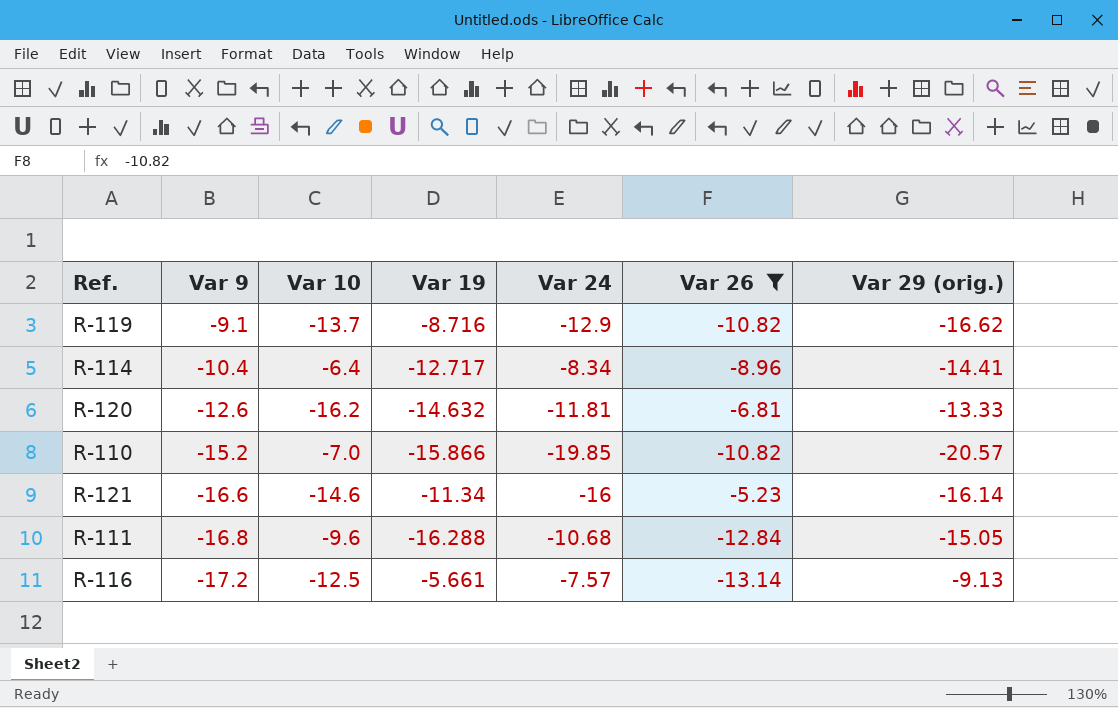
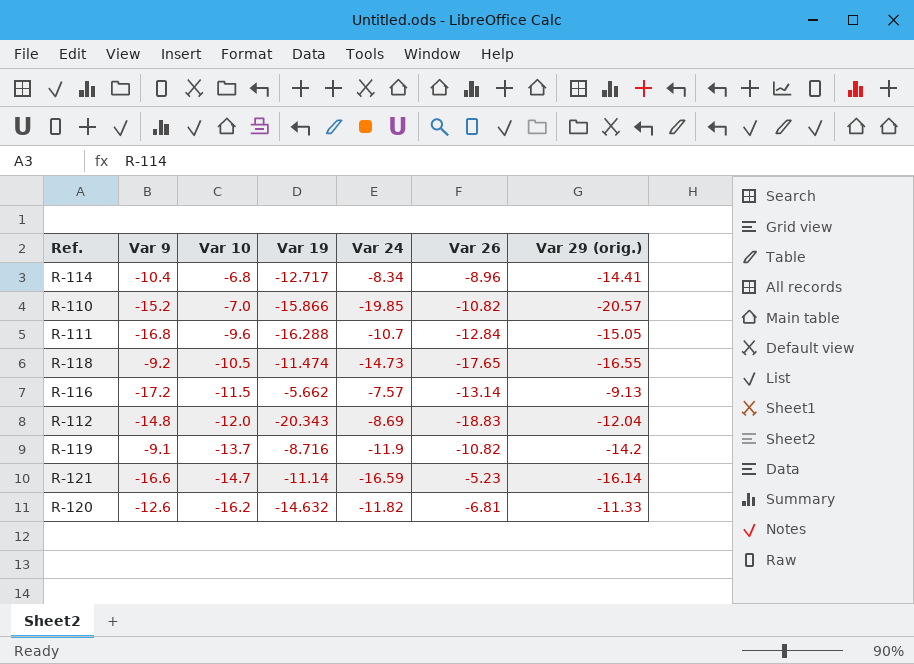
filter: Var 26 >= -13.14 -> none
row order: Var 9 descending -> Var 10 descending
R-114 | Var 10: -6.4 -> -6.8
R-111 | Var 24: -10.68 -> -10.7
R-116 | Var 10: -12.5 -> -11.5
R-116 | Var 19: -5.661 -> -5.662
R-119 | Var 24: -12.9 -> -11.9
R-119 | Var 29 (orig.): -16.62 -> -14.2
R-121 | Var 10: -14.6 -> -14.7
R-121 | Var 19: -11.34 -> -11.14
R-121 | Var 24: -16 -> -16.59
R-120 | Var 24: -11.81 -> -11.82
R-120 | Var 29 (orig.): -13.33 -> -11.33

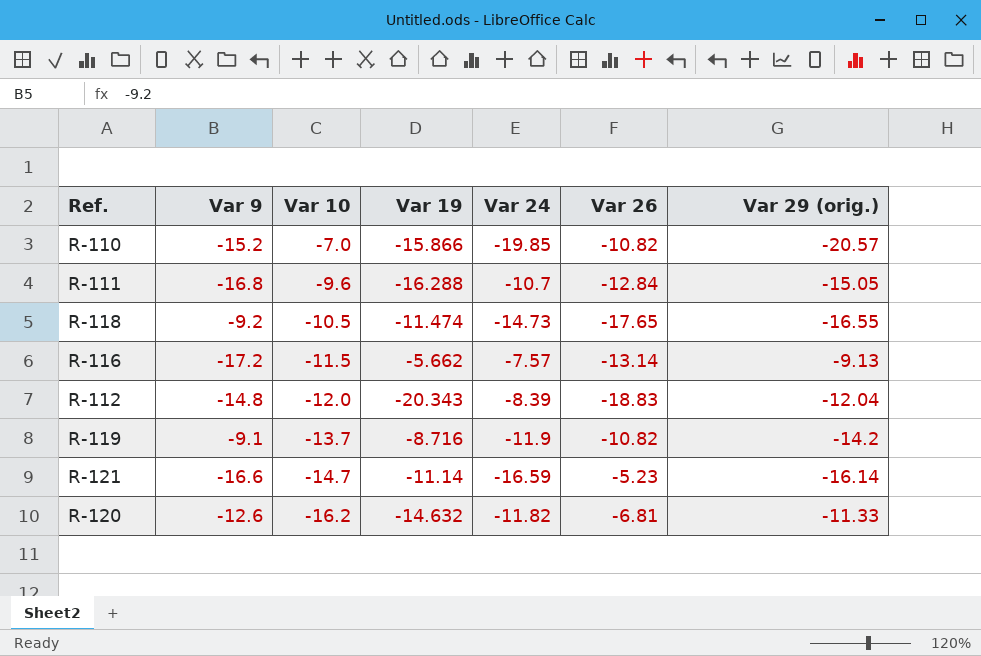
row R-114: -10.4 | -6.8 | -12.717 | -8.34 | -8.96 | -14.41 -> none
R-112 | Var 24: -8.69 -> -8.39

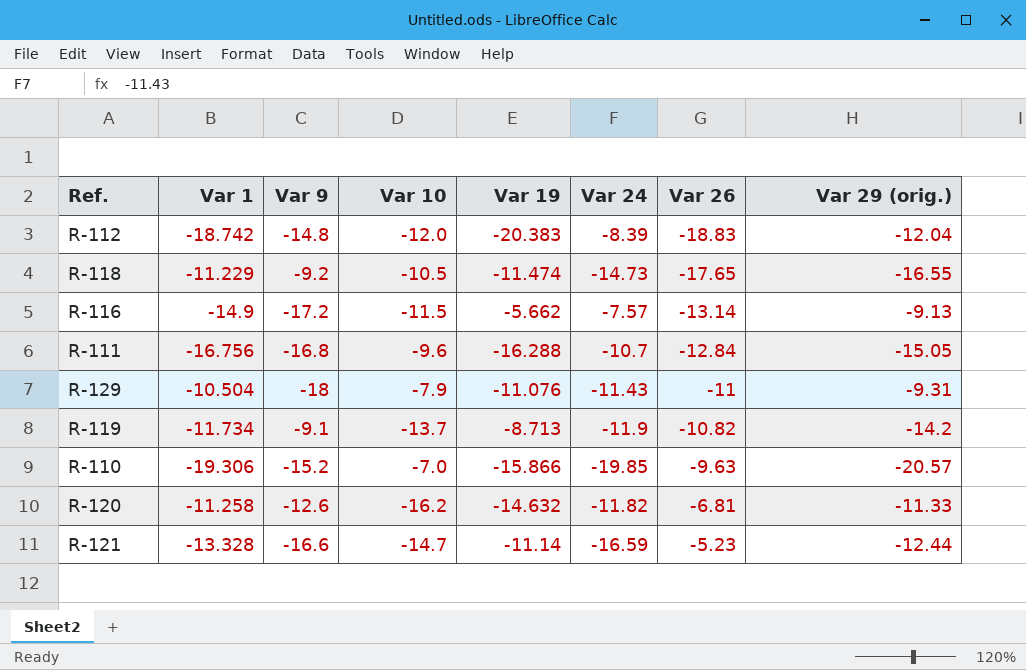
row order: Var 10 descending -> Var 26 ascending
column Var 1 | position: none -> 2
R-112 | Var 19: -20.343 -> -20.383
row R-129: none -> -10.504 | -18 | -7.9 | -11.076 | -11.43 | -11 | -9.31
R-119 | Var 19: -8.716 -> -8.713
R-110 | Var 26: -10.82 -> -9.63
R-121 | Var 29 (orig.): -16.14 -> -12.44

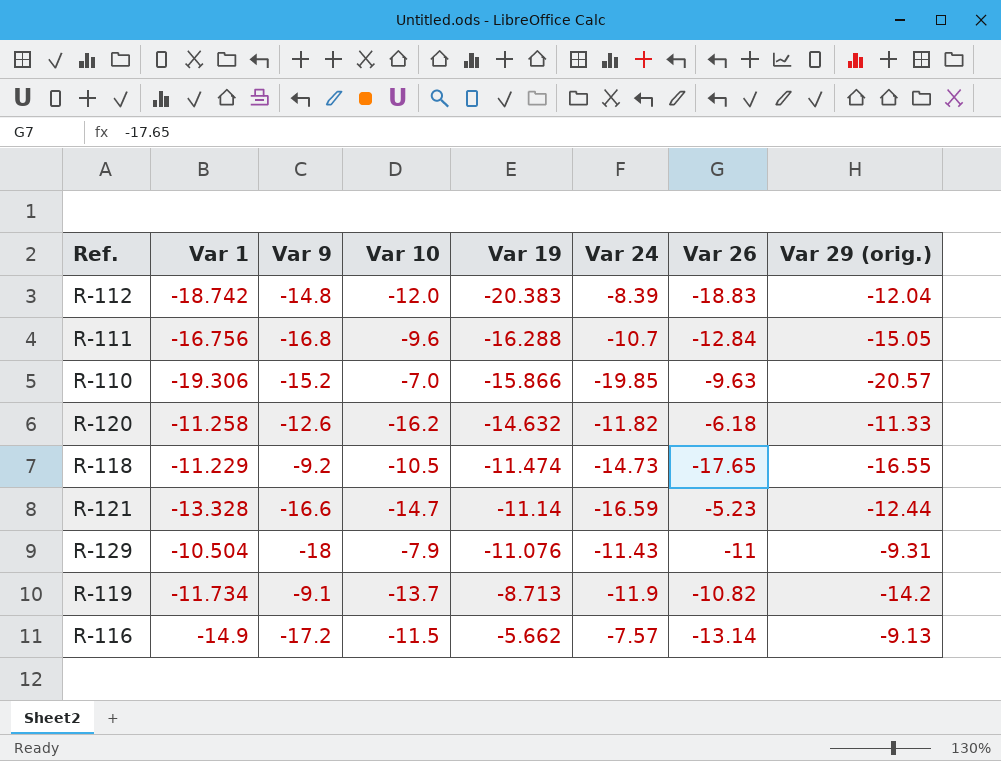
row order: Var 26 ascending -> Var 19 ascending
R-120 | Var 26: -6.81 -> -6.18

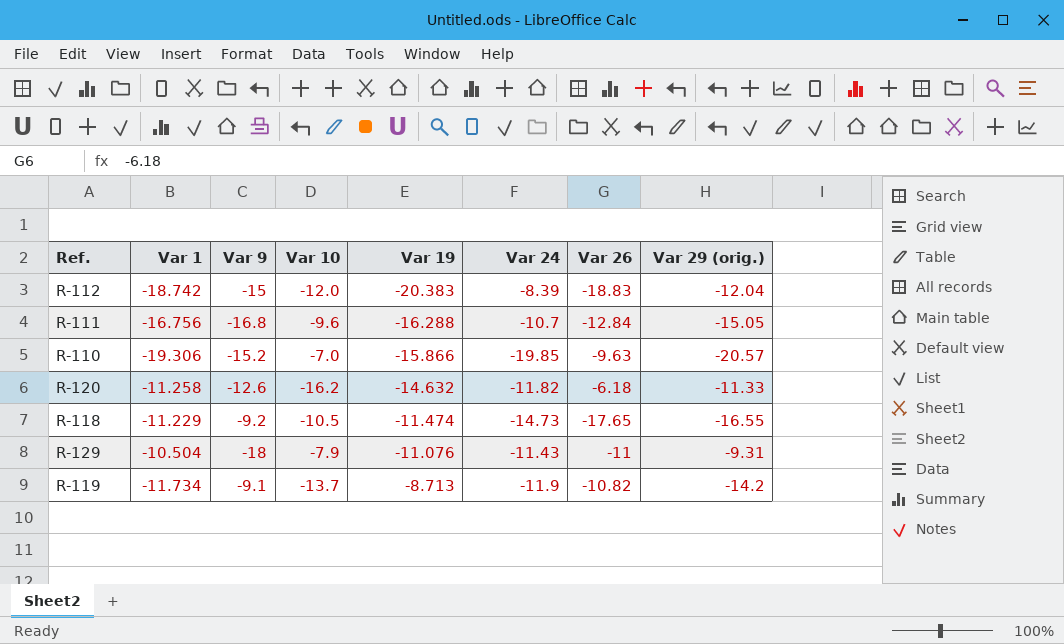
row R-121: -13.328 | -16.6 | -14.7 | -11.14 | -16.59 | -5.23 | -12.44 -> none
row R-116: -14.9 | -17.2 | -11.5 | -5.662 | -7.57 | -13.14 | -9.13 -> none
R-112 | Var 9: -14.8 -> -15

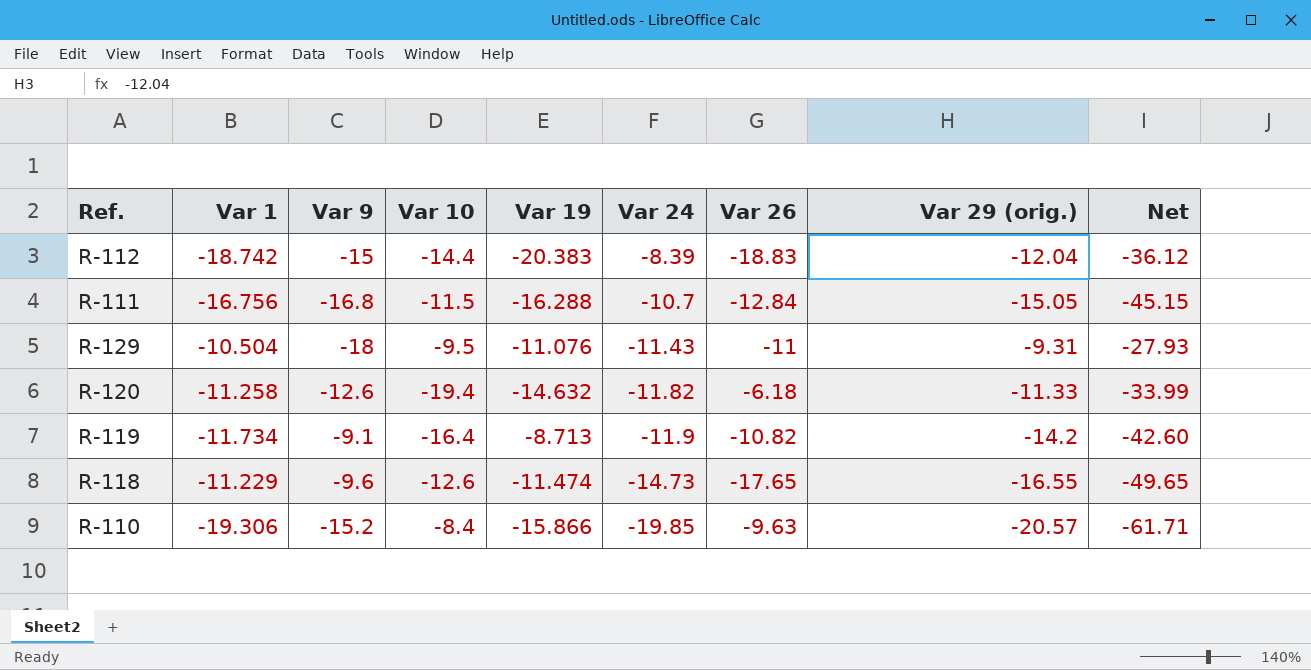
row order: Var 19 ascending -> Var 24 descending
column Net | formula: none -> [Var 29 (orig.)] * 3
R-112 | Var 10: -12.0 -> -14.4
R-111 | Var 10: -9.6 -> -11.5
R-129 | Var 10: -7.9 -> -9.5
R-120 | Var 10: -16.2 -> -19.4
R-119 | Var 10: -13.7 -> -16.4
R-118 | Var 9: -9.2 -> -9.6
R-118 | Var 10: -10.5 -> -12.6
R-110 | Var 10: -7.0 -> -8.4

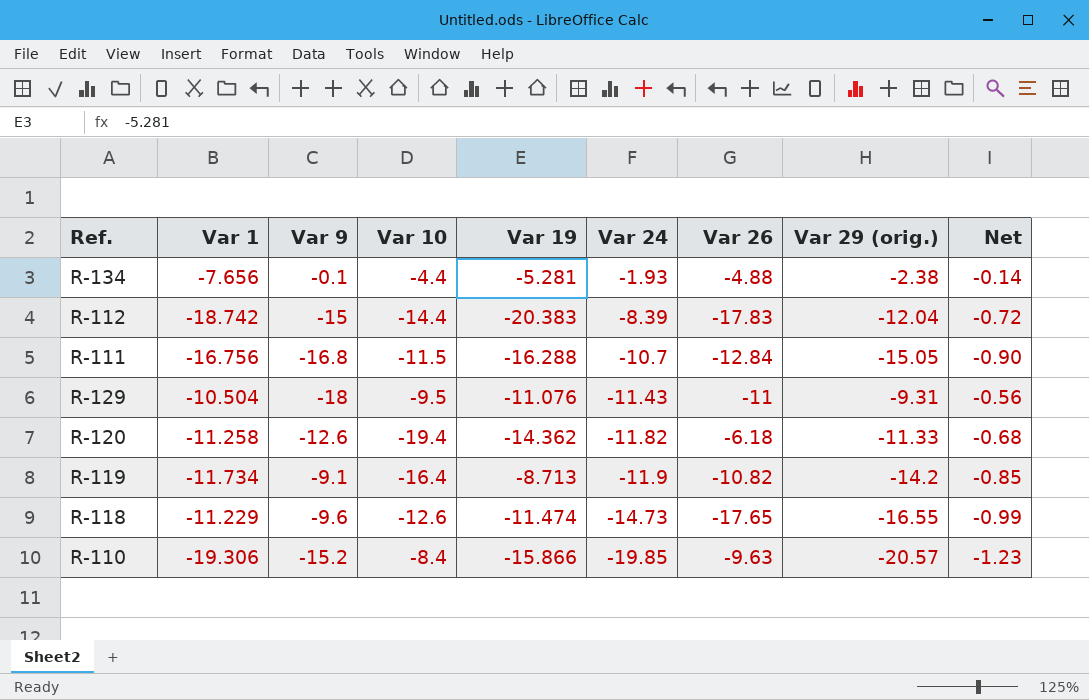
column Net | formula: [Var 29 (orig.)] * 3 -> [Var 29 (orig.)] * 0.06
row R-134: none -> -7.656 | -0.1 | -4.4 | -5.281 | -1.93 | -4.88 | -2.38 | -0.14
R-112 | Var 26: -18.83 -> -17.83
R-120 | Var 19: -14.632 -> -14.362

